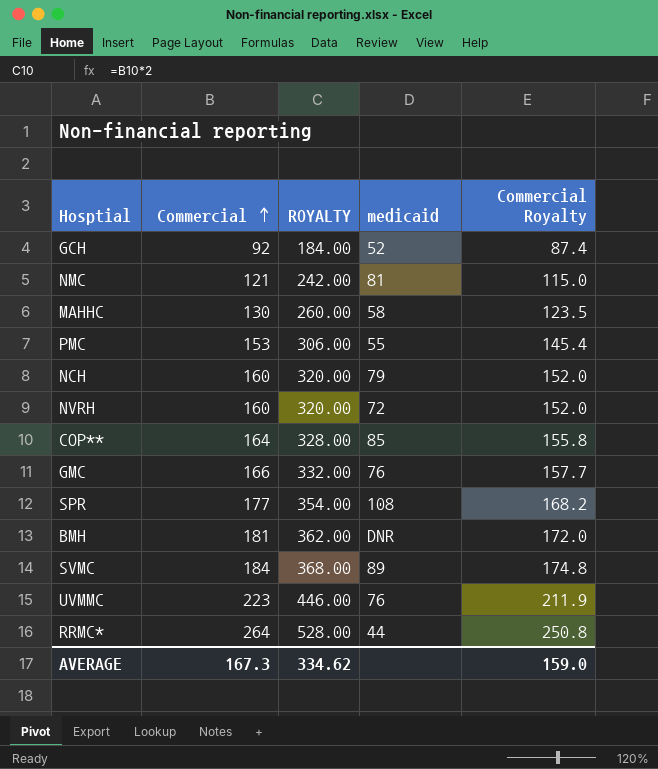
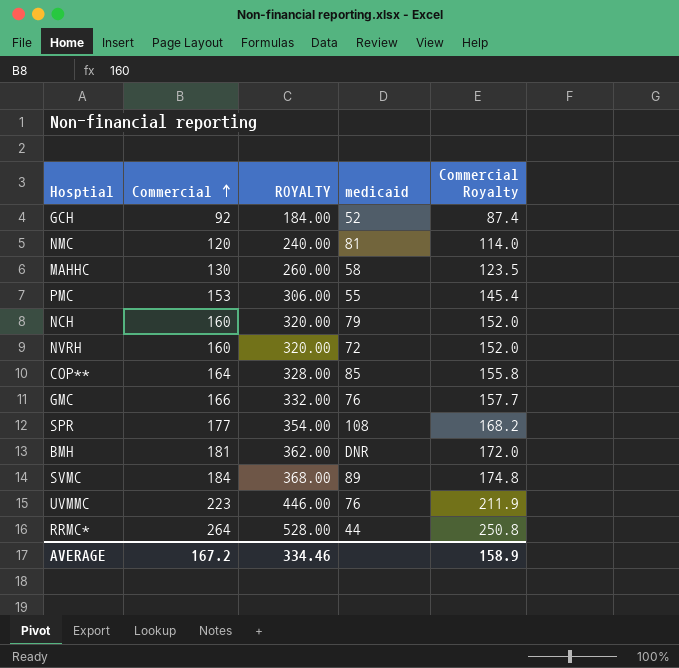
NMC | Commercial: 121 -> 120
NMC | ROYALTY: 242.00 -> 240.00
NMC | Commercial Royalty: 115.0 -> 114.0
AVERAGE | Commercial: 167.3 -> 167.2
AVERAGE | ROYALTY: 334.62 -> 334.46
AVERAGE | Commercial Royalty: 159.0 -> 158.9

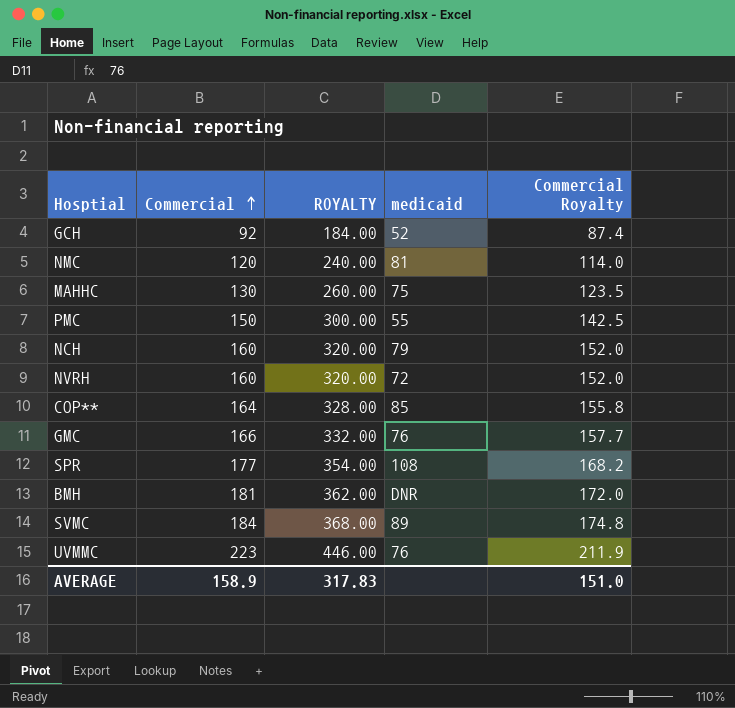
row RRMC*: 264 | 528.00 | 44 | 250.8 -> none
MAHHC | medicaid: 58 -> 75
PMC | Commercial: 153 -> 150
PMC | ROYALTY: 306.00 -> 300.00
PMC | Commercial Royalty: 145.4 -> 142.5
AVERAGE | Commercial: 167.2 -> 158.9
AVERAGE | ROYALTY: 334.46 -> 317.83
AVERAGE | Commercial Royalty: 158.9 -> 151.0

